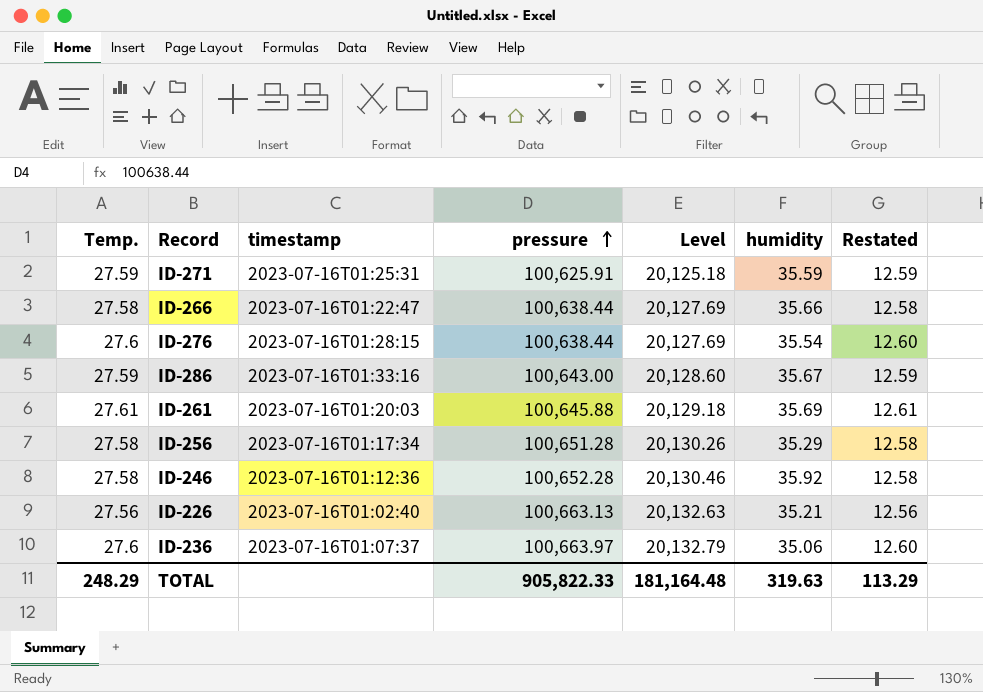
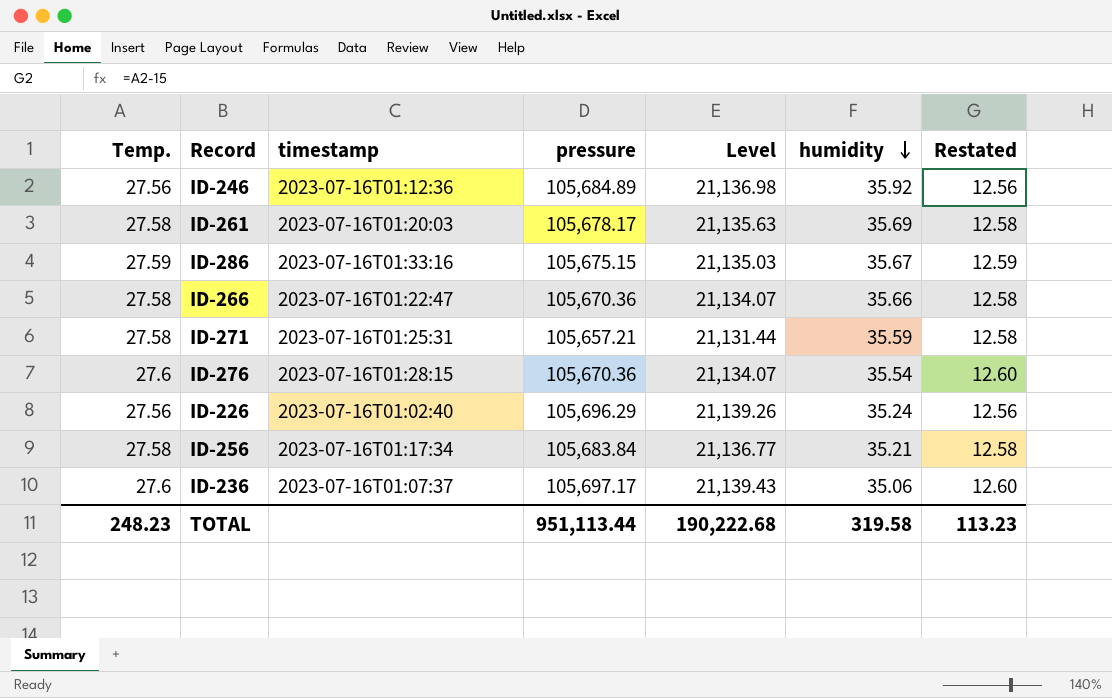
row order: pressure ascending -> humidity descending
ID-246 | Temp.: 27.58 -> 27.56
ID-246 | pressure: 100,652.28 -> 105,684.89
ID-246 | Level: 20,130.46 -> 21,136.98
ID-246 | Restated: 12.58 -> 12.56
ID-261 | Temp.: 27.61 -> 27.58
ID-261 | pressure: 100,645.88 -> 105,678.17
ID-261 | Level: 20,129.18 -> 21,135.63
ID-261 | Restated: 12.61 -> 12.58
ID-286 | pressure: 100,643.00 -> 105,675.15
ID-286 | Level: 20,128.60 -> 21,135.03
ID-266 | pressure: 100,638.44 -> 105,670.36
ID-266 | Level: 20,127.69 -> 21,134.07
ID-271 | Temp.: 27.59 -> 27.58
ID-271 | pressure: 100,625.91 -> 105,657.21
ID-271 | Level: 20,125.18 -> 21,131.44
ID-271 | Restated: 12.59 -> 12.58
ID-276 | pressure: 100,638.44 -> 105,670.36
ID-276 | Level: 20,127.69 -> 21,134.07
ID-226 | pressure: 100,663.13 -> 105,696.29
ID-226 | Level: 20,132.63 -> 21,139.26
ID-226 | humidity: 35.21 -> 35.24
ID-256 | pressure: 100,651.28 -> 105,683.84
ID-256 | Level: 20,130.26 -> 21,136.77
ID-256 | humidity: 35.29 -> 35.21
ID-236 | pressure: 100,663.97 -> 105,697.17
ID-236 | Level: 20,132.79 -> 21,139.43
TOTAL | Temp.: 248.29 -> 248.23
TOTAL | pressure: 905,822.33 -> 951,113.44
TOTAL | Level: 181,164.48 -> 190,222.68
TOTAL | humidity: 319.63 -> 319.58
TOTAL | Restated: 113.29 -> 113.23

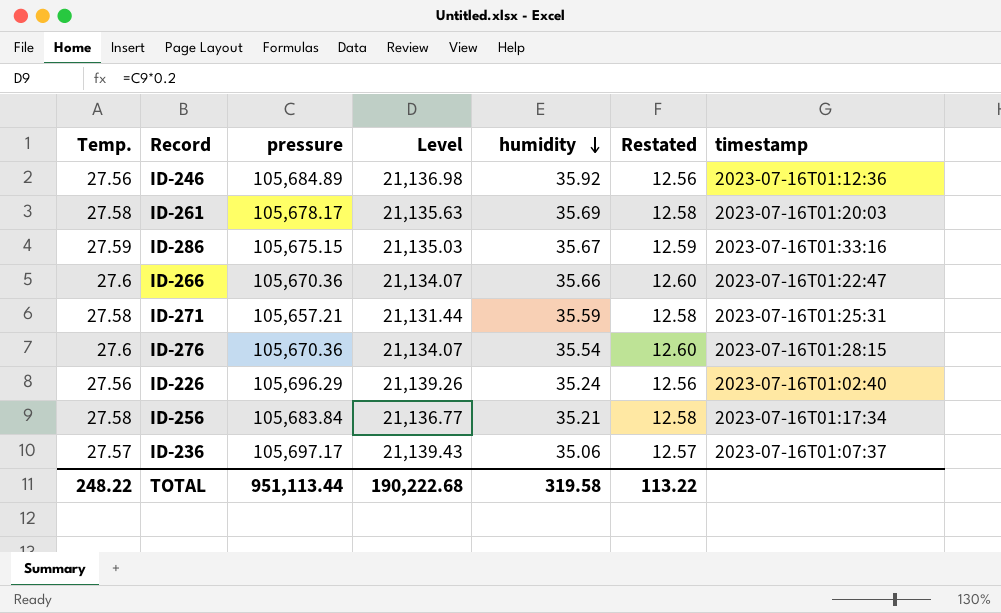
column timestamp | position: 3 -> 7
ID-266 | Temp.: 27.58 -> 27.6
ID-266 | Restated: 12.58 -> 12.60
ID-236 | Temp.: 27.6 -> 27.57
ID-236 | Restated: 12.60 -> 12.57
TOTAL | Temp.: 248.23 -> 248.22
TOTAL | Restated: 113.23 -> 113.22

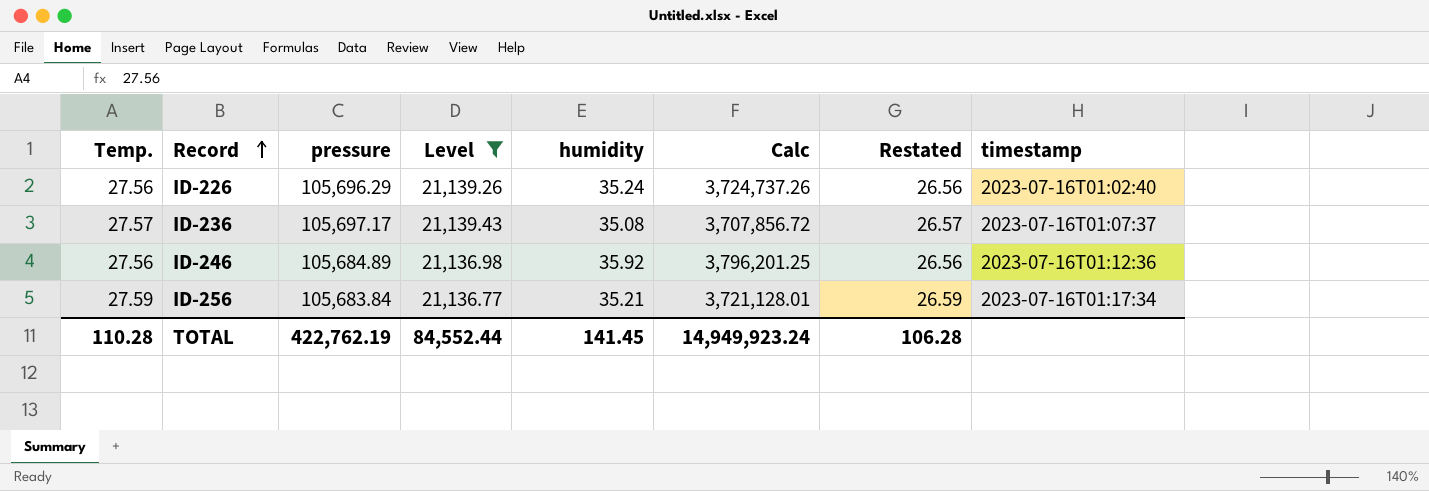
filter: none -> Level >= 21,136.77
row order: humidity descending -> Record ascending
column Calc | formula: none -> [pressure] * [humidity]
column Restated | formula: [Temp.] - 15 -> [Temp.] - 1
ID-236 | humidity: 35.06 -> 35.08
ID-256 | Temp.: 27.58 -> 27.59
TOTAL | Temp.: 248.22 -> 110.28
TOTAL | pressure: 951,113.44 -> 422,762.19
TOTAL | Level: 190,222.68 -> 84,552.44
TOTAL | humidity: 319.58 -> 141.45
TOTAL | Restated: 113.22 -> 106.28

